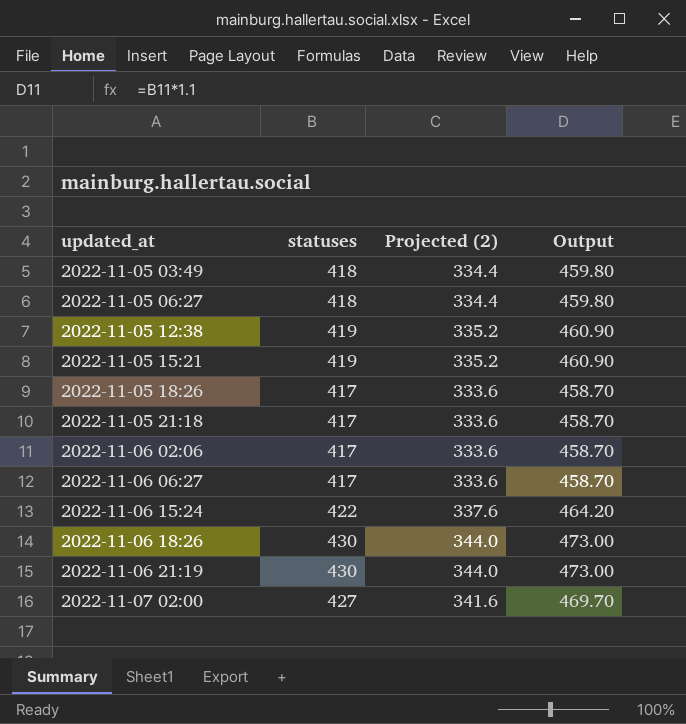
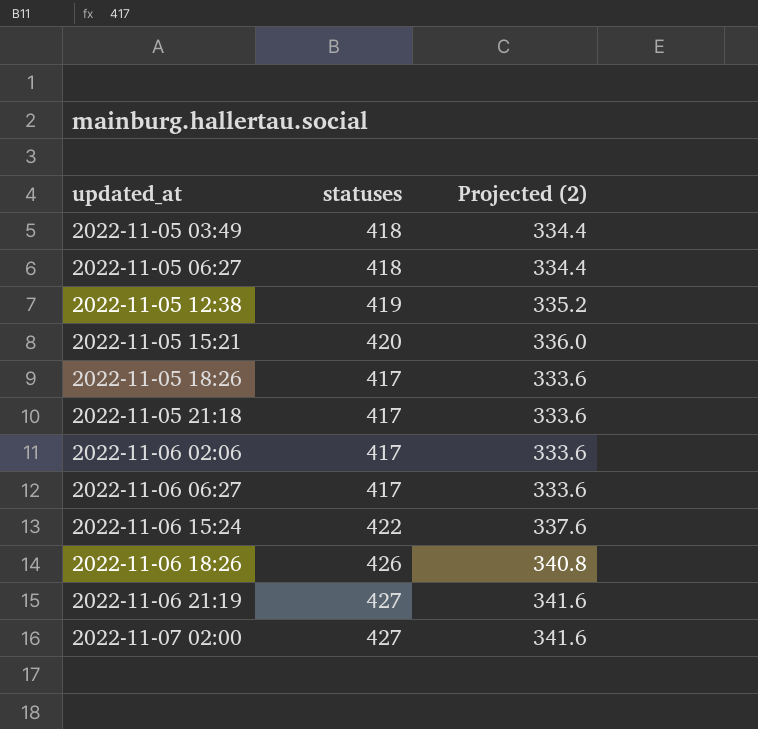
column Output | formula: [statuses] * 1.1 -> none
2022-11-05 15:21 | statuses: 419 -> 420
2022-11-05 15:21 | Projected (2): 335.2 -> 336.0
2022-11-06 18:26 | statuses: 430 -> 426
2022-11-06 18:26 | Projected (2): 344.0 -> 340.8
2022-11-06 21:19 | statuses: 430 -> 427
2022-11-06 21:19 | Projected (2): 344.0 -> 341.6

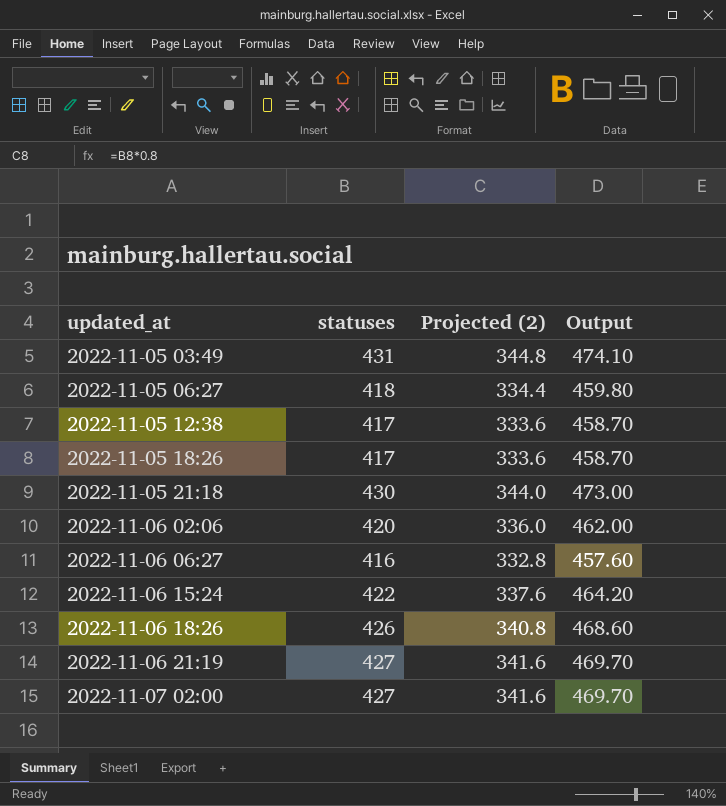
column Output | formula: none -> [statuses] * 1.1
row 2022-11-05 15:21: 420 | 336.0 -> none
2022-11-05 03:49 | statuses: 418 -> 431
2022-11-05 03:49 | Projected (2): 334.4 -> 344.8
2022-11-05 12:38 | statuses: 419 -> 417
2022-11-05 12:38 | Projected (2): 335.2 -> 333.6
2022-11-05 21:18 | statuses: 417 -> 430
2022-11-05 21:18 | Projected (2): 333.6 -> 344.0
2022-11-06 02:06 | statuses: 417 -> 420
2022-11-06 02:06 | Projected (2): 333.6 -> 336.0
2022-11-06 06:27 | statuses: 417 -> 416
2022-11-06 06:27 | Projected (2): 333.6 -> 332.8

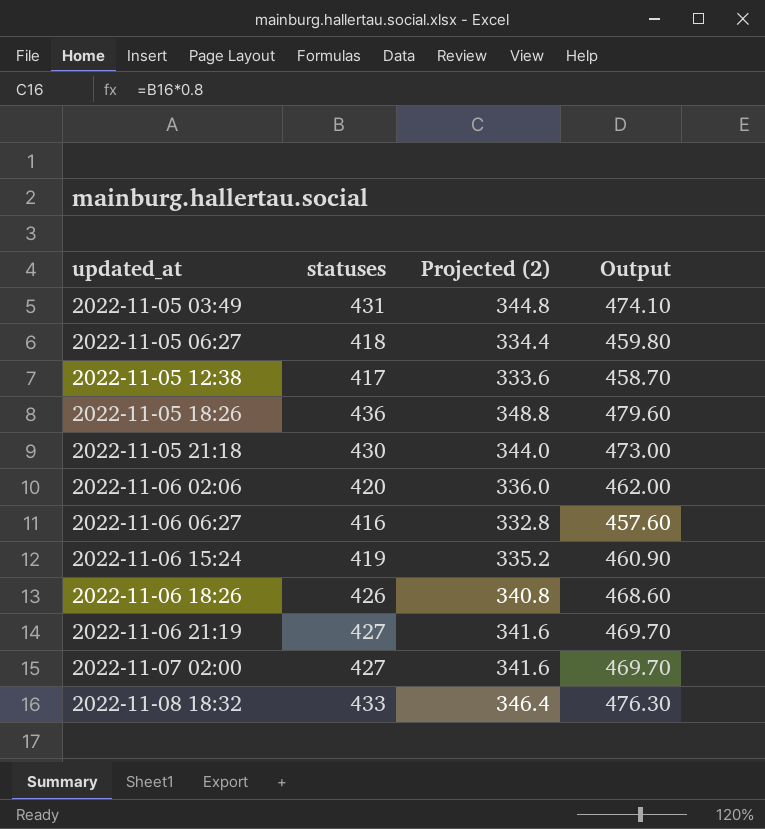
2022-11-05 18:26 | statuses: 417 -> 436
2022-11-05 18:26 | Projected (2): 333.6 -> 348.8
2022-11-05 18:26 | Output: 458.70 -> 479.60
2022-11-06 15:24 | statuses: 422 -> 419
2022-11-06 15:24 | Projected (2): 337.6 -> 335.2
2022-11-06 15:24 | Output: 464.20 -> 460.90
row 2022-11-08 18:32: none -> 433 | 346.4 | 476.30

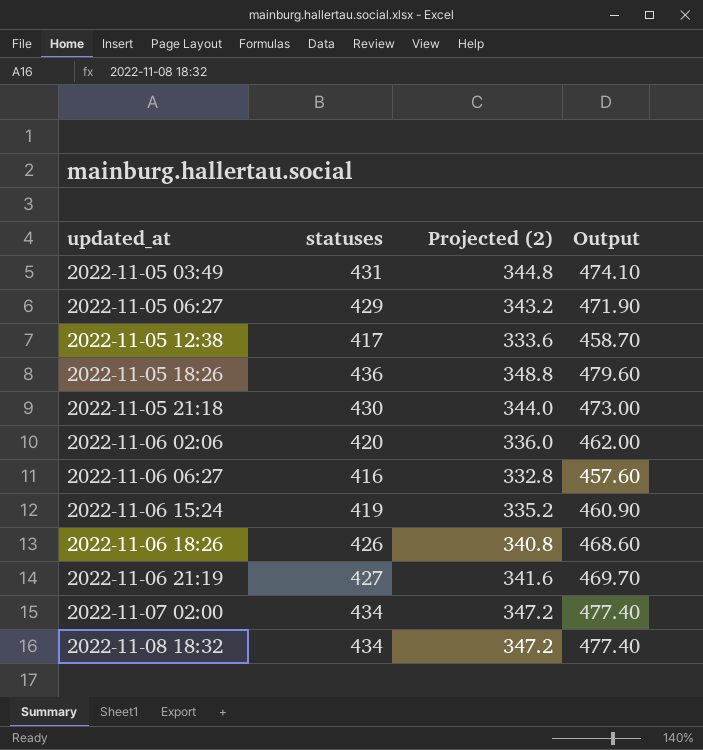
2022-11-05 06:27 | statuses: 418 -> 429
2022-11-05 06:27 | Projected (2): 334.4 -> 343.2
2022-11-05 06:27 | Output: 459.80 -> 471.90
2022-11-07 02:00 | statuses: 427 -> 434
2022-11-07 02:00 | Projected (2): 341.6 -> 347.2
2022-11-07 02:00 | Output: 469.70 -> 477.40
2022-11-08 18:32 | statuses: 433 -> 434
2022-11-08 18:32 | Projected (2): 346.4 -> 347.2
2022-11-08 18:32 | Output: 476.30 -> 477.40

